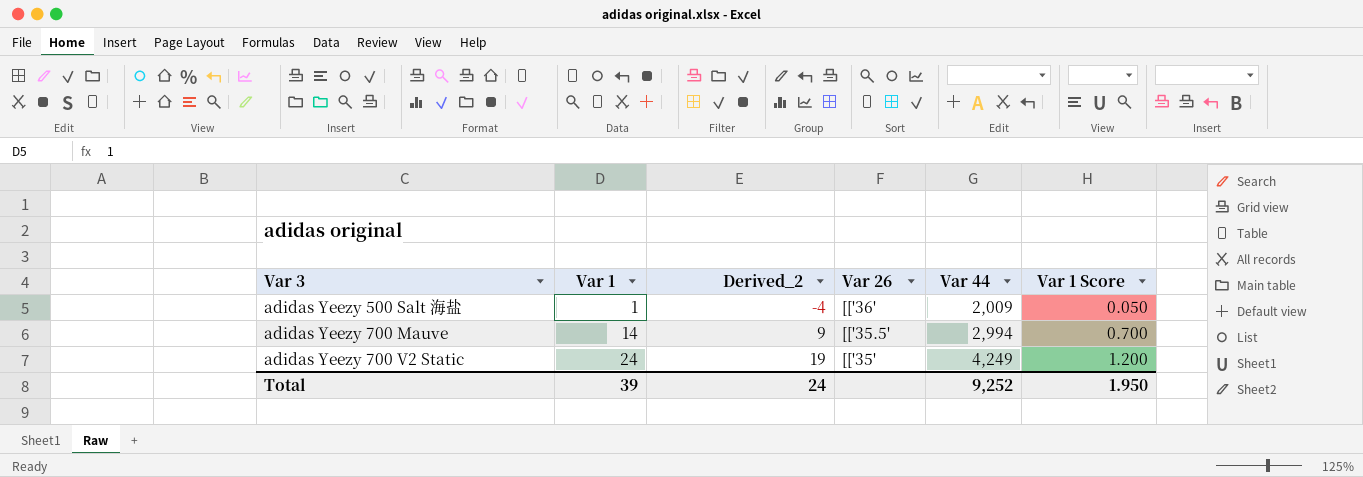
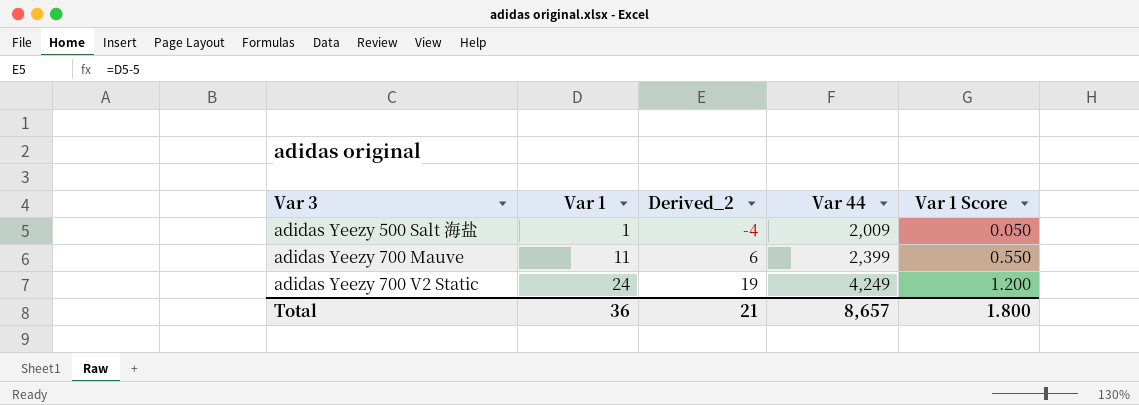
column Var 26 | position: 4 -> none
adidas Yeezy 700 Mauve | Var 1: 14 -> 11
adidas Yeezy 700 Mauve | Derived_2: 9 -> 6
adidas Yeezy 700 Mauve | Var 44: 2,994 -> 2,399
adidas Yeezy 700 Mauve | Var 1 Score: 0.700 -> 0.550
Total | Var 1: 39 -> 36
Total | Derived_2: 24 -> 21
Total | Var 44: 9,252 -> 8,657
Total | Var 1 Score: 1.950 -> 1.800

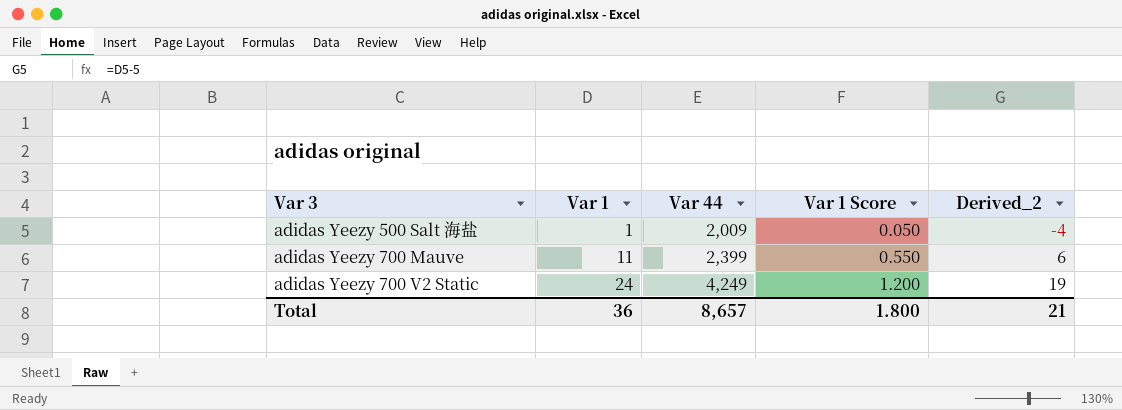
column Derived_2 | position: 3 -> 5

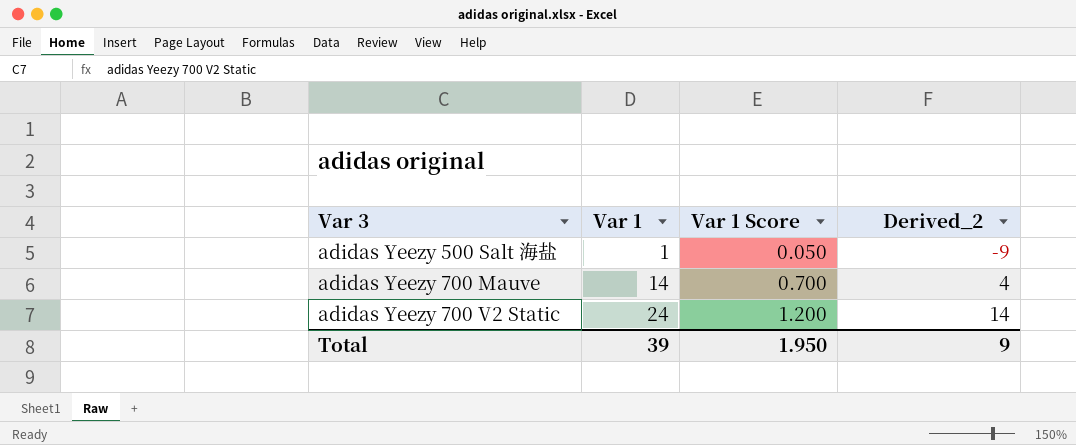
column Var 44 | position: 3 -> none
column Derived_2 | formula: [Var 1] - 5 -> [Var 1] - 10
adidas Yeezy 700 Mauve | Var 1: 11 -> 14
adidas Yeezy 700 Mauve | Var 1 Score: 0.550 -> 0.700
Total | Var 1: 36 -> 39
Total | Var 1 Score: 1.800 -> 1.950
Total | Derived_2: 21 -> 9

